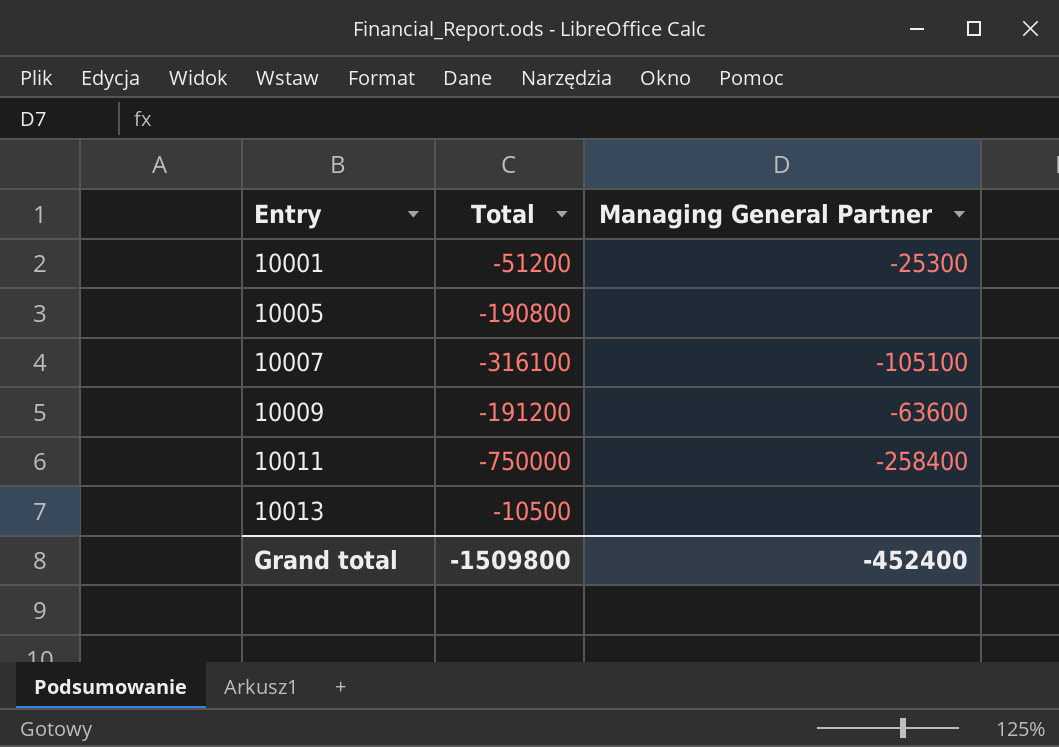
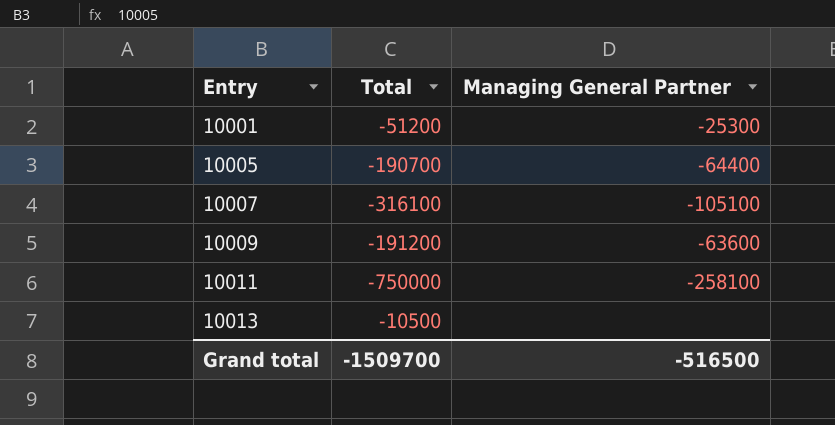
10005 | Total: -190800 -> -190700
10005 | Managing General Partner: none -> -64400
10011 | Managing General Partner: -258400 -> -258100
Grand total | Total: -1509800 -> -1509700
Grand total | Managing General Partner: -452400 -> -516500

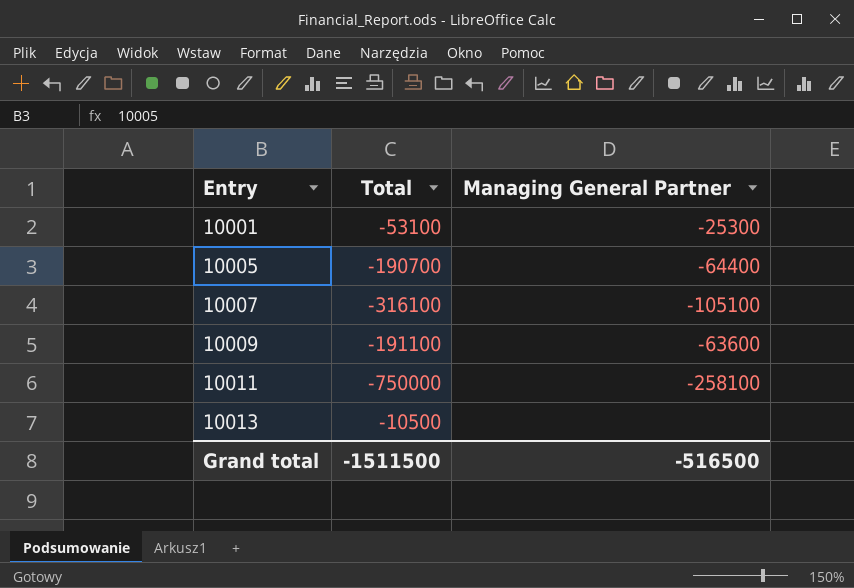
10001 | Total: -51200 -> -53100
10009 | Total: -191200 -> -191100
Grand total | Total: -1509700 -> -1511500

